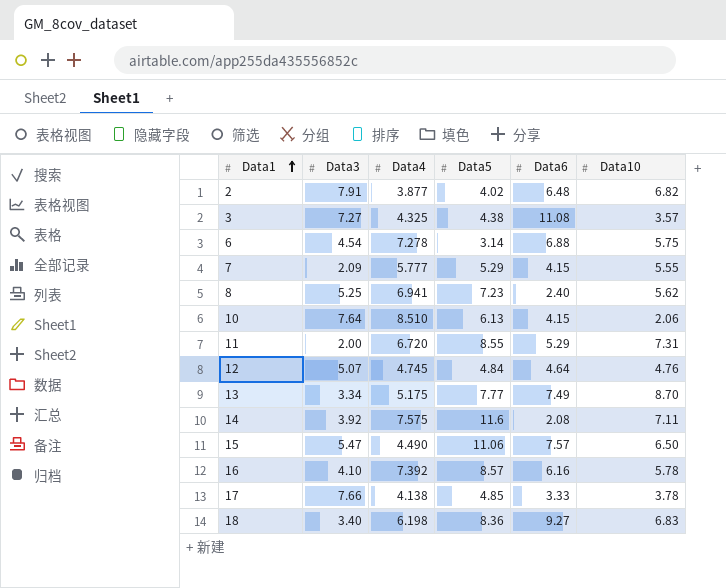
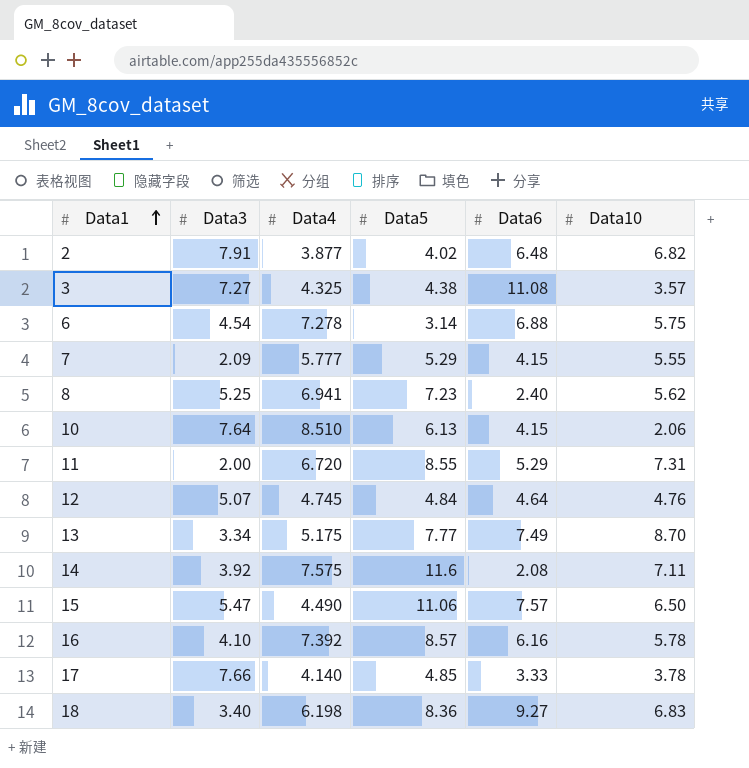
17 | Data4: 4.138 -> 4.140

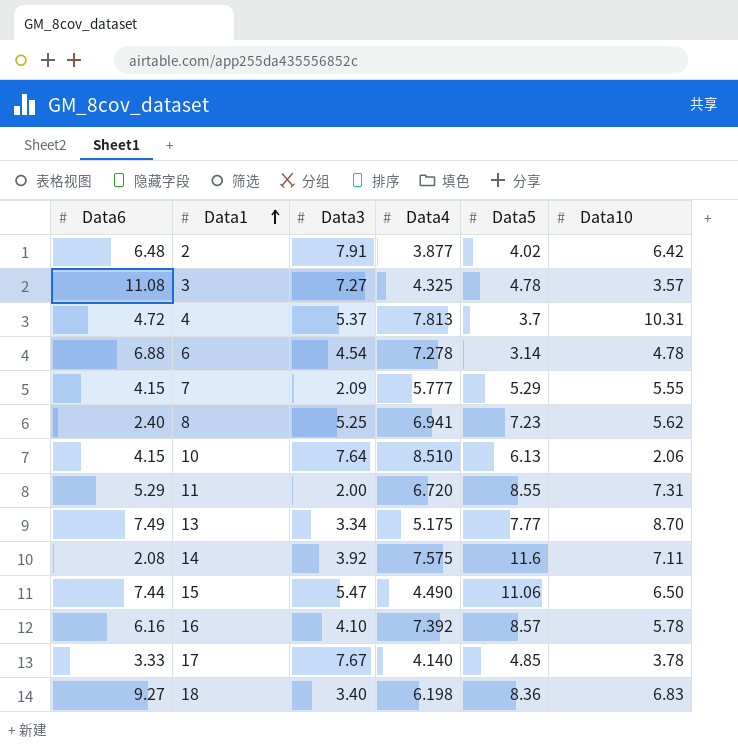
column Data6 | position: 5 -> 1
row 12: 5.07 | 4.745 | 4.84 | 4.64 | 4.76 -> none
2 | Data10: 6.82 -> 6.42
3 | Data5: 4.38 -> 4.78
row 4: none -> 4.72 | 5.37 | 7.813 | 3.7 | 10.31
6 | Data10: 5.75 -> 4.78
15 | Data6: 7.57 -> 7.44
17 | Data3: 7.66 -> 7.67

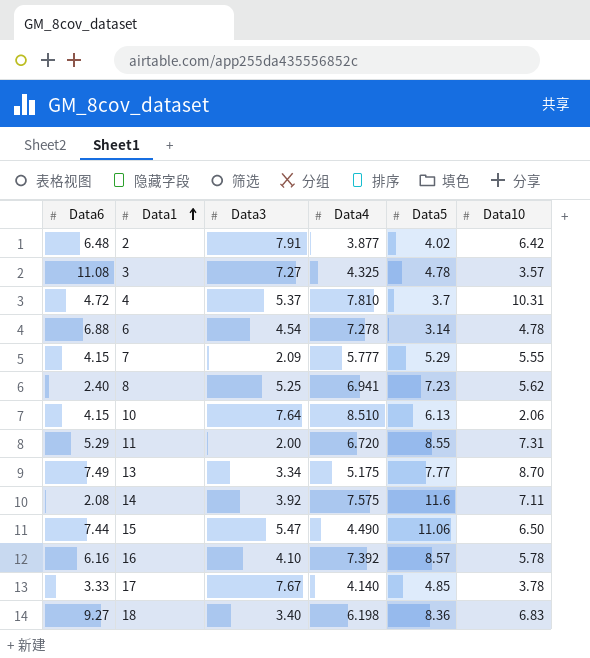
4 | Data4: 7.813 -> 7.810

